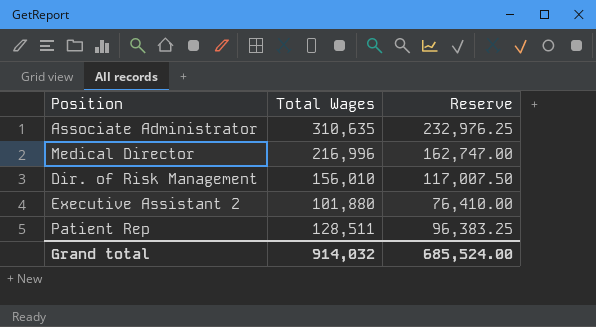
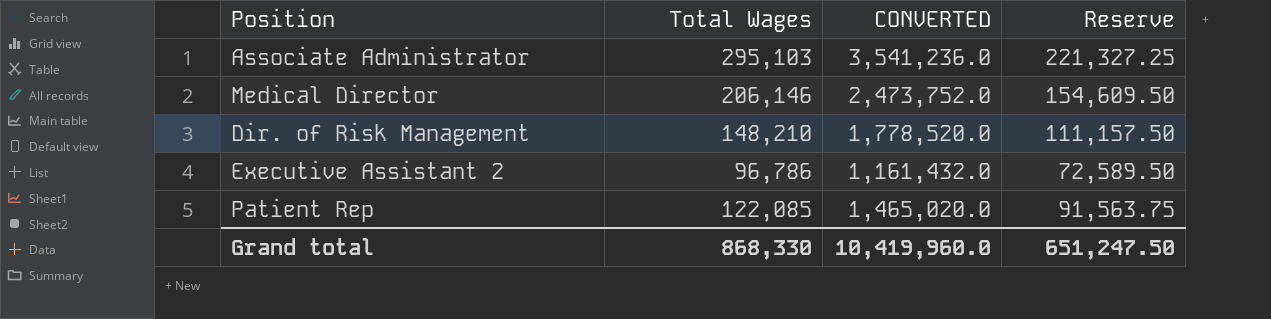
column CONVERTED | formula: none -> [Total Wages] * 12
Associate Administrator | Total Wages: 310,635 -> 295,103
Associate Administrator | Reserve: 232,976.25 -> 221,327.25
Medical Director | Total Wages: 216,996 -> 206,146
Medical Director | Reserve: 162,747.00 -> 154,609.50
Dir. of Risk Management | Total Wages: 156,010 -> 148,210
Dir. of Risk Management | Reserve: 117,007.50 -> 111,157.50
Executive Assistant 2 | Total Wages: 101,880 -> 96,786
Executive Assistant 2 | Reserve: 76,410.00 -> 72,589.50
Patient Rep | Total Wages: 128,511 -> 122,085
Patient Rep | Reserve: 96,383.25 -> 91,563.75
Grand total | Total Wages: 914,032 -> 868,330
Grand total | Reserve: 685,524.00 -> 651,247.50

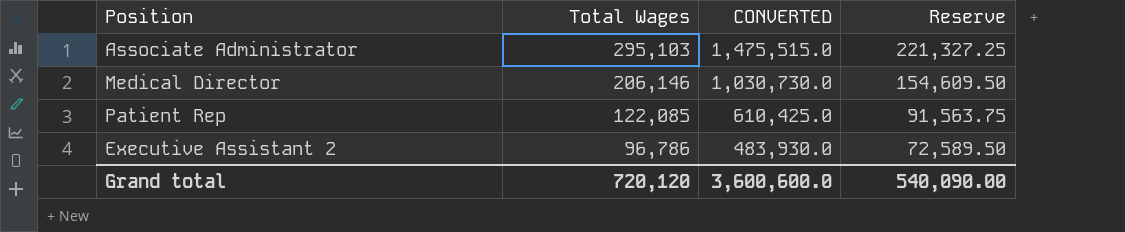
row order: none -> Total Wages descending
column CONVERTED | formula: [Total Wages] * 12 -> [Total Wages] * 5
row Dir. of Risk Management: 148,210 | 1,778,520.0 | 111,157.50 -> none
Grand total | Total Wages: 868,330 -> 720,120
Grand total | CONVERTED: 10,419,960.0 -> 3,600,600.0
Grand total | Reserve: 651,247.50 -> 540,090.00

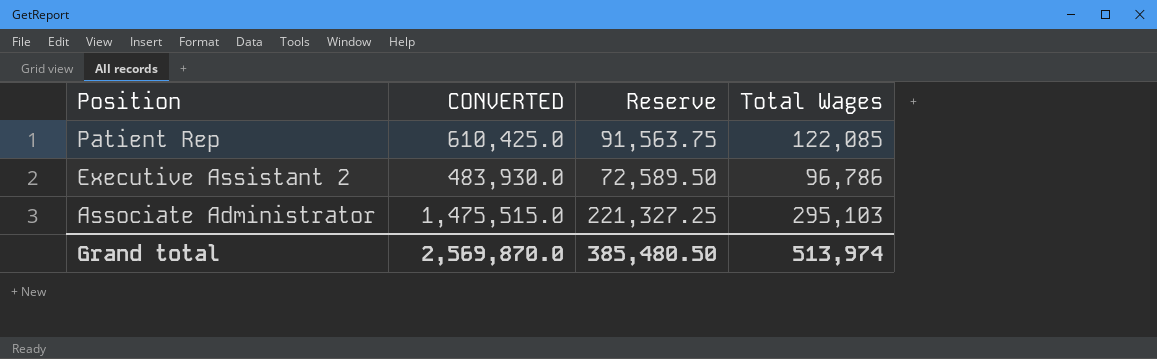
row order: Total Wages descending -> Position descending
column Total Wages | position: 2 -> 4
row Medical Director: 206,146 | 1,030,730.0 | 154,609.50 -> none
Grand total | CONVERTED: 3,600,600.0 -> 2,569,870.0
Grand total | Reserve: 540,090.00 -> 385,480.50
Grand total | Total Wages: 720,120 -> 513,974

